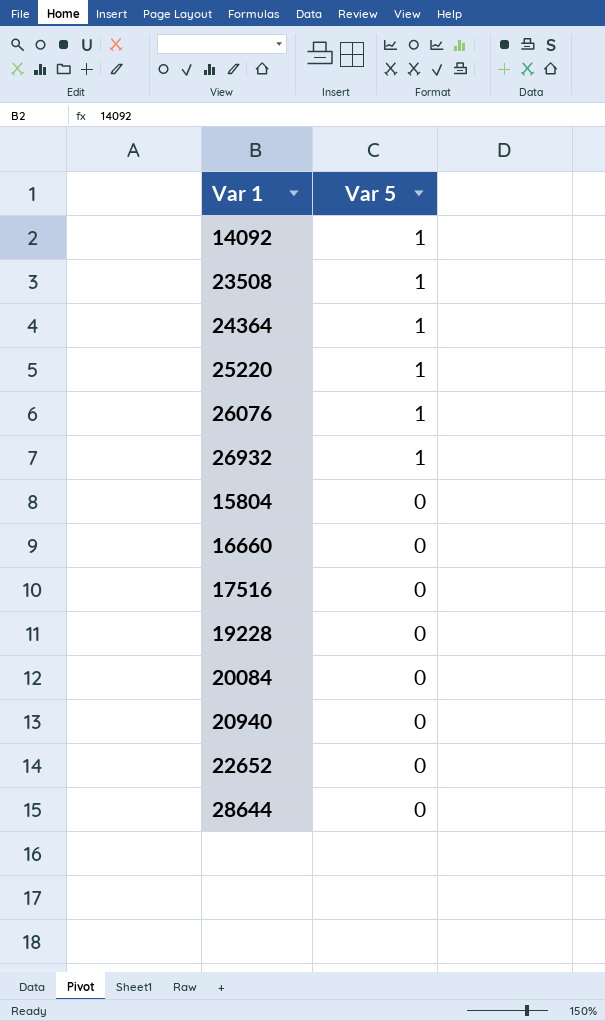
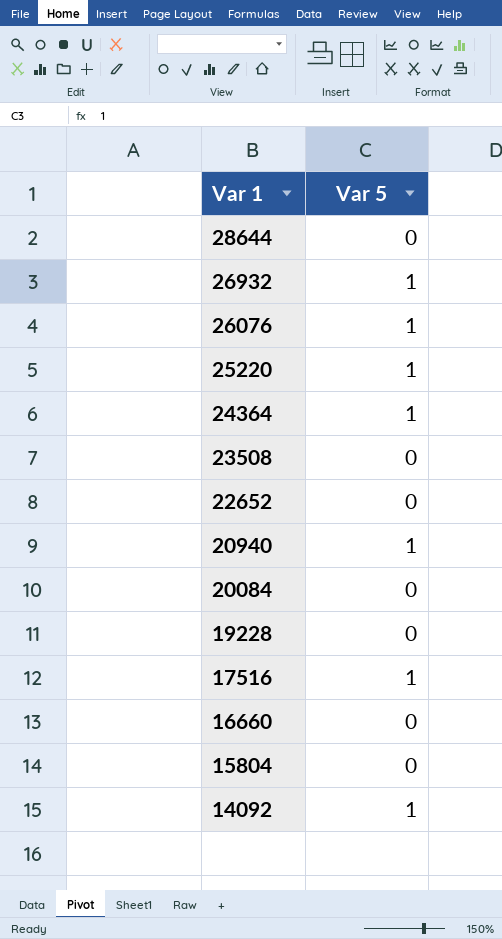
row order: Var 5 descending -> Var 1 descending
23508 | Var 5: 1 -> 0
20940 | Var 5: 0 -> 1
17516 | Var 5: 0 -> 1

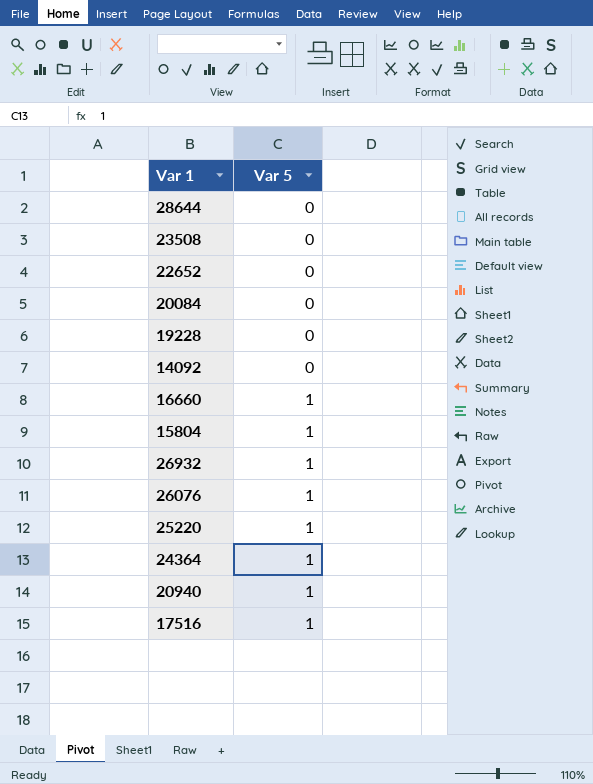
row order: Var 1 descending -> Var 5 ascending
14092 | Var 5: 1 -> 0
16660 | Var 5: 0 -> 1
15804 | Var 5: 0 -> 1

